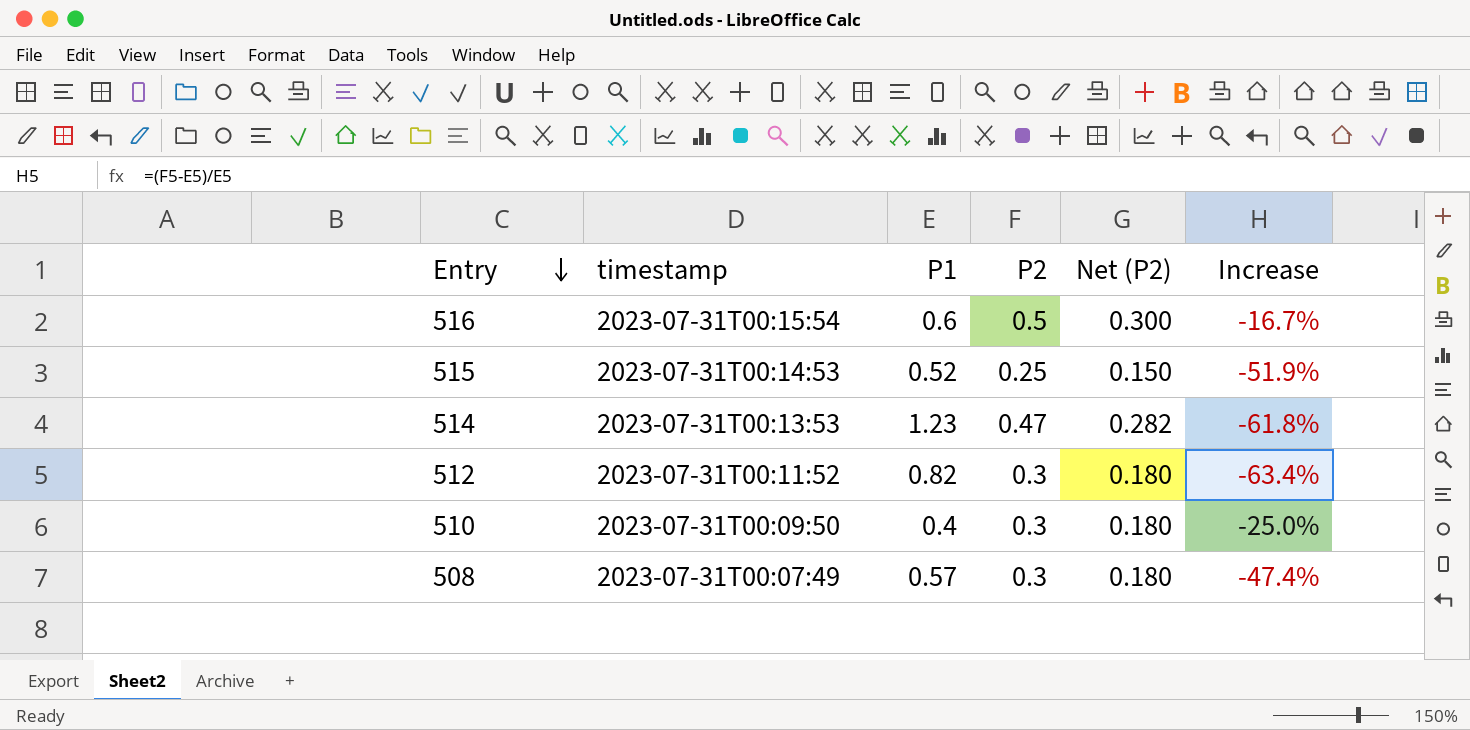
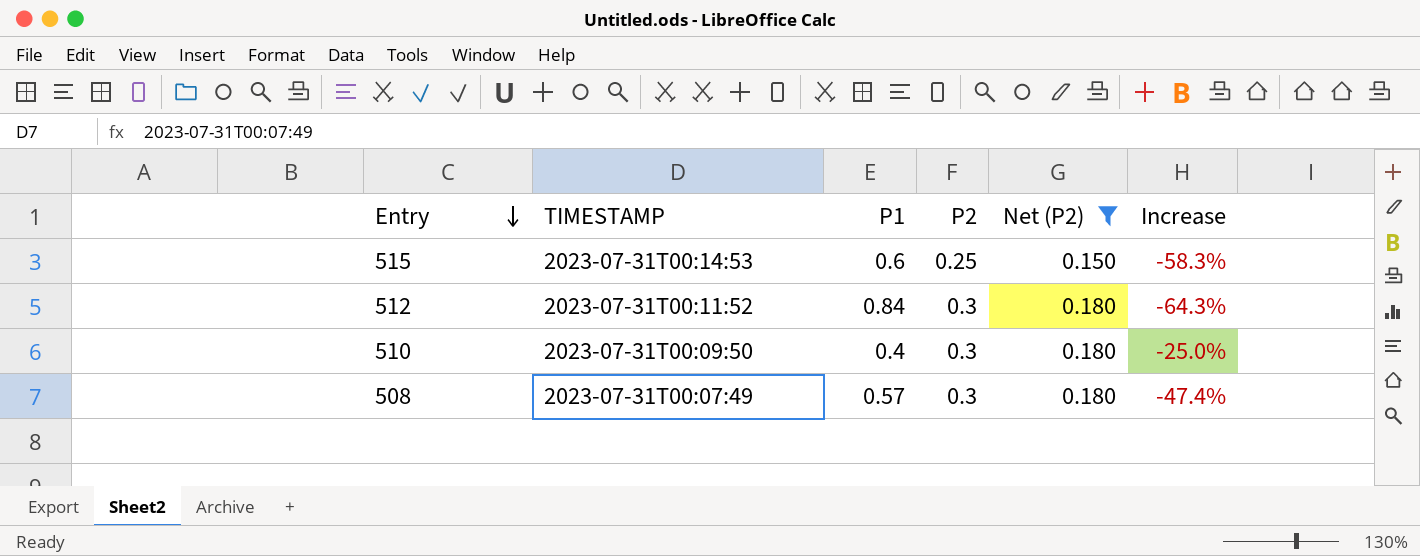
filter: none -> Net (P2) <= 0.180
column name: timestamp -> TIMESTAMP
515 | P1: 0.52 -> 0.6
515 | Increase: -51.9% -> -58.3%
512 | P1: 0.82 -> 0.84
512 | Increase: -63.4% -> -64.3%

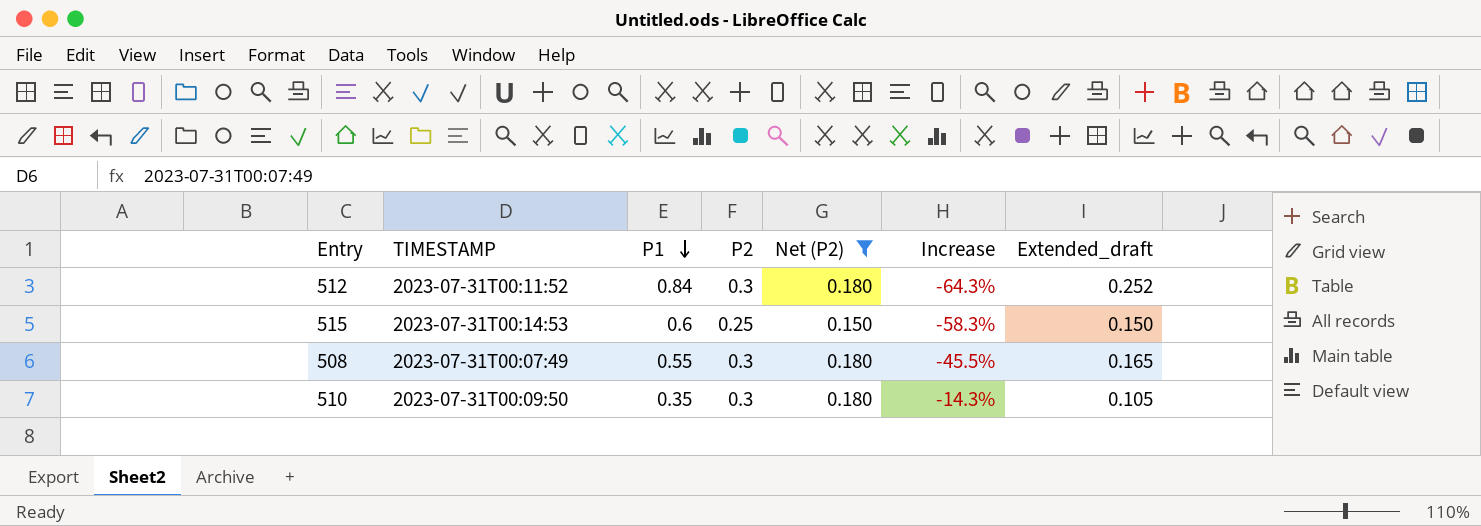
row order: Entry descending -> P1 descending
column Extended_draft | formula: none -> [P1] * [P2]
508 | P1: 0.57 -> 0.55
508 | Increase: -47.4% -> -45.5%
510 | P1: 0.4 -> 0.35
510 | Increase: -25.0% -> -14.3%

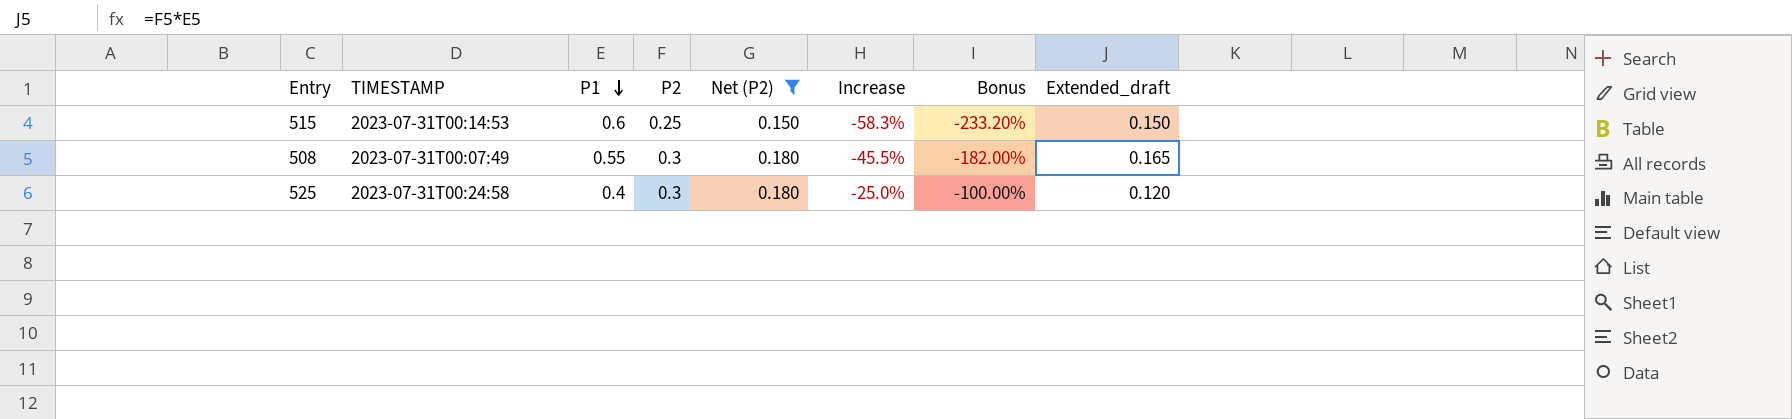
column Bonus | formula: none -> [Increase] * 4
row 512: 2023-07-31T00:11:52 | 0.84 | 0.3 | 0.180 | -64.3% | 0.252 -> none
row 510: 2023-07-31T00:09:50 | 0.35 | 0.3 | 0.180 | -14.3% | 0.105 -> none
row 525: none -> 2023-07-31T00:24:58 | 0.4 | 0.3 | 0.180 | -25.0% | -100.00% | 0.120

